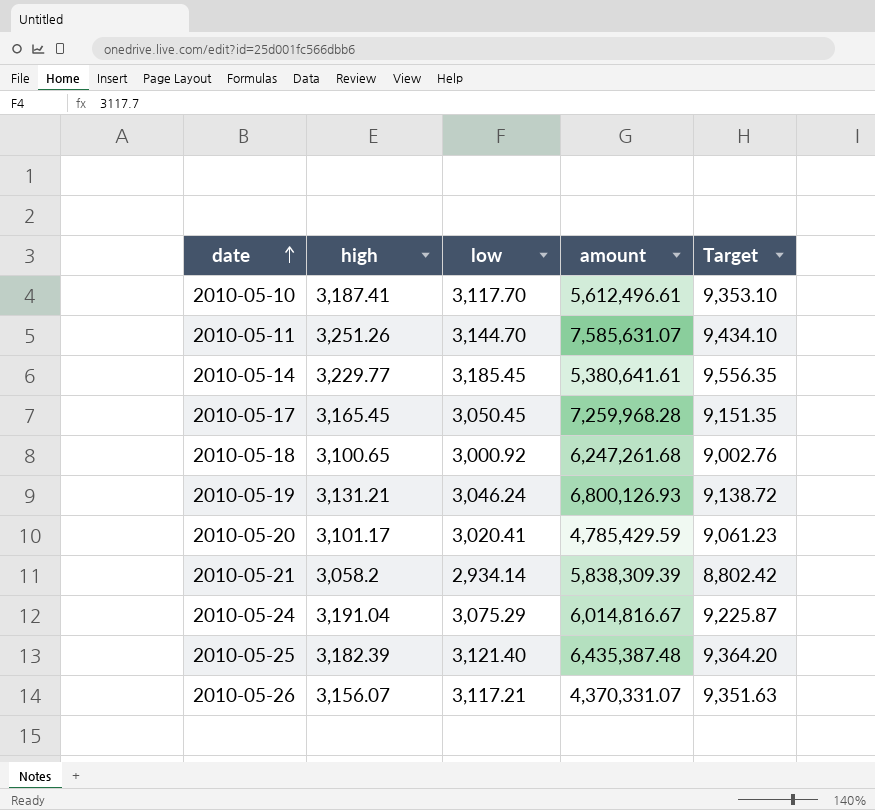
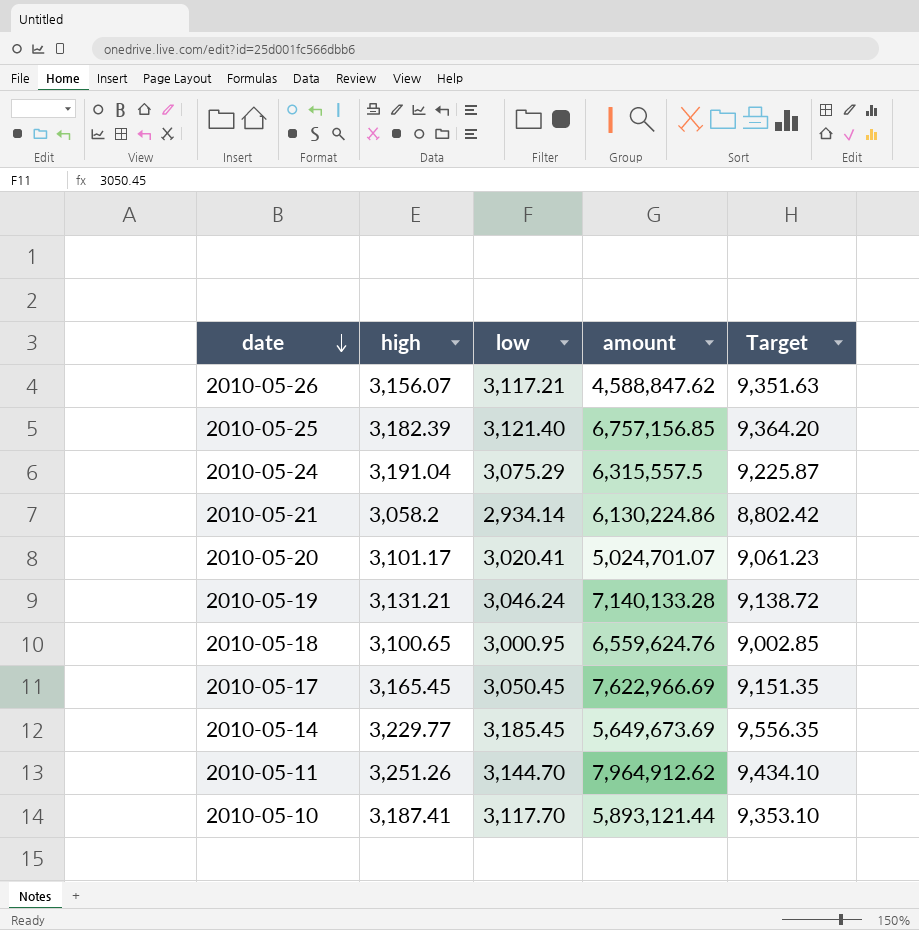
row order: date ascending -> date descending
2010-05-26 | amount: 4,370,331.07 -> 4,588,847.62
2010-05-25 | amount: 6,435,387.48 -> 6,757,156.85
2010-05-24 | amount: 6,014,816.67 -> 6,315,557.5
2010-05-21 | amount: 5,838,309.39 -> 6,130,224.86
2010-05-20 | amount: 4,785,429.59 -> 5,024,701.07
2010-05-19 | amount: 6,800,126.93 -> 7,140,133.28
2010-05-18 | low: 3,000.92 -> 3,000.95
2010-05-18 | amount: 6,247,261.68 -> 6,559,624.76
2010-05-18 | Target: 9,002.76 -> 9,002.85
2010-05-17 | amount: 7,259,968.28 -> 7,622,966.69
2010-05-14 | amount: 5,380,641.61 -> 5,649,673.69
2010-05-11 | amount: 7,585,631.07 -> 7,964,912.62
2010-05-10 | amount: 5,612,496.61 -> 5,893,121.44

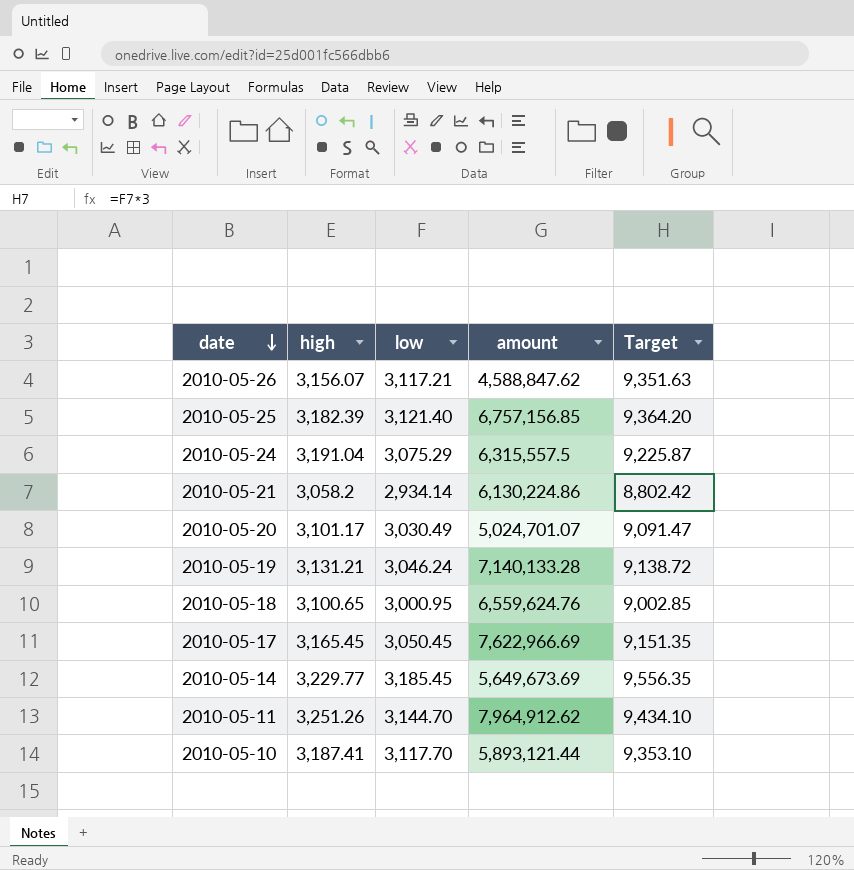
2010-05-20 | low: 3,020.41 -> 3,030.49
2010-05-20 | Target: 9,061.23 -> 9,091.47

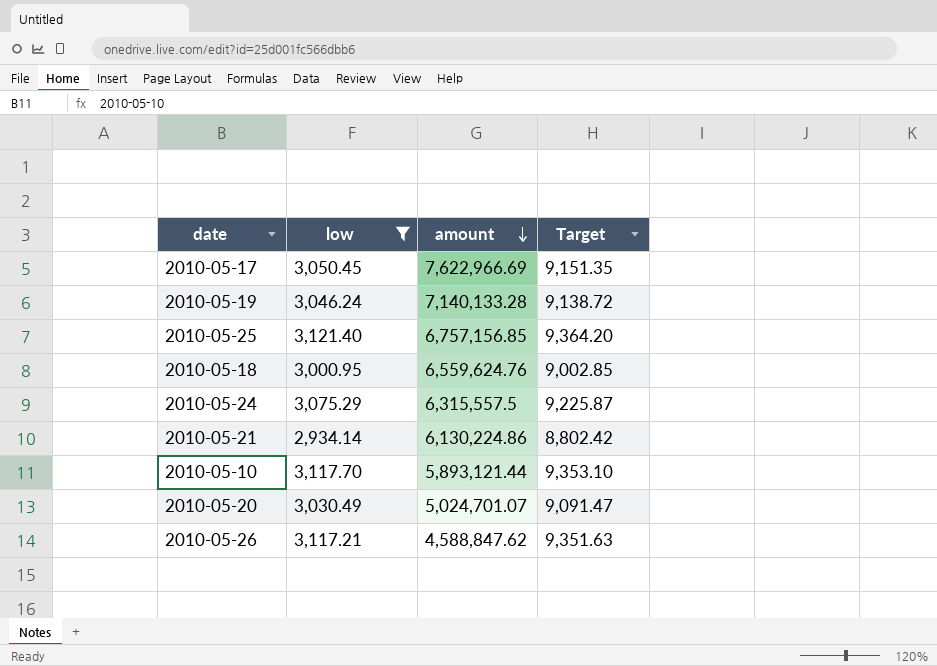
filter: none -> low <= 3,121.40
row order: date descending -> amount descending
column high | position: 2 -> none

